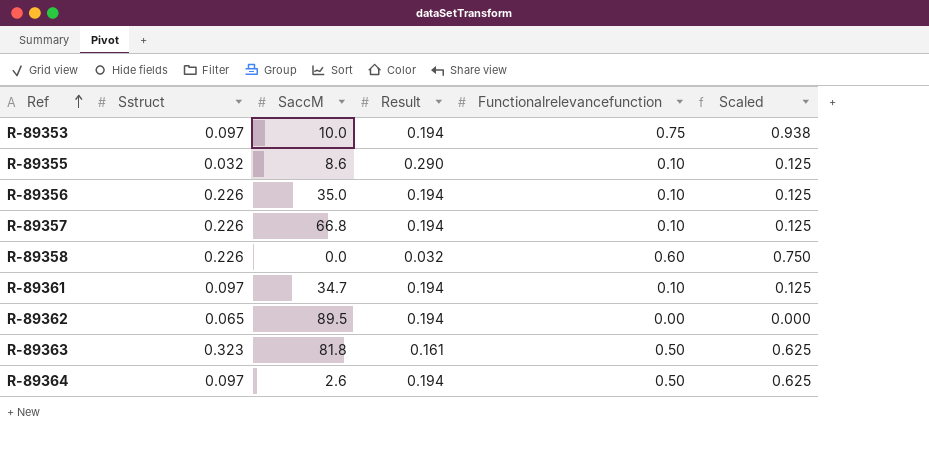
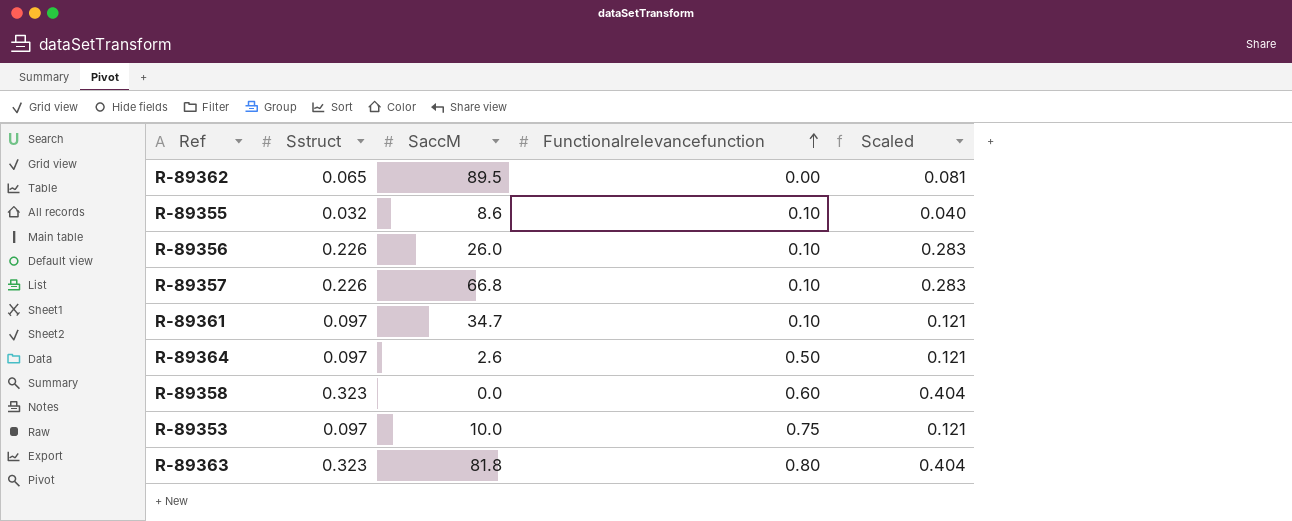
row order: Ref ascending -> Functionalrelevancefunction ascending
column Result | position: 4 -> none
column Scaled | formula: [Functionalrelevancefunction] * 1.25 -> [Sstruct] * 1.25
R-89356 | SaccM: 35.0 -> 26.0
R-89358 | Sstruct: 0.226 -> 0.323
R-89363 | Functionalrelevancefunction: 0.50 -> 0.80

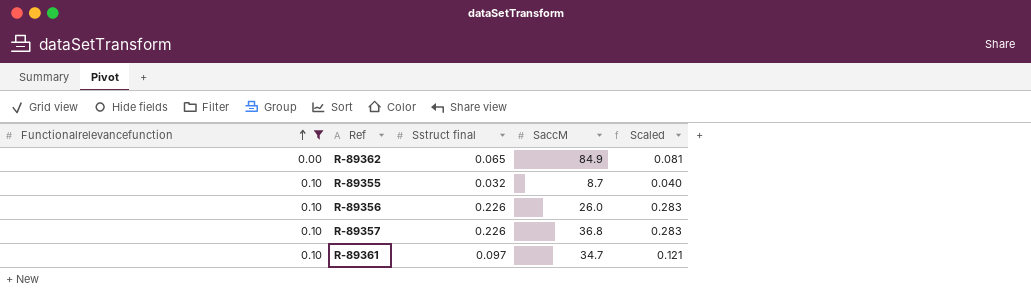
filter: none -> Functionalrelevancefunction <= 0.10
column Functionalrelevancefunction | position: 4 -> 1
column name: Sstruct -> Sstruct final
R-89362 | SaccM: 89.5 -> 84.9
R-89355 | SaccM: 8.6 -> 8.7
R-89357 | SaccM: 66.8 -> 36.8

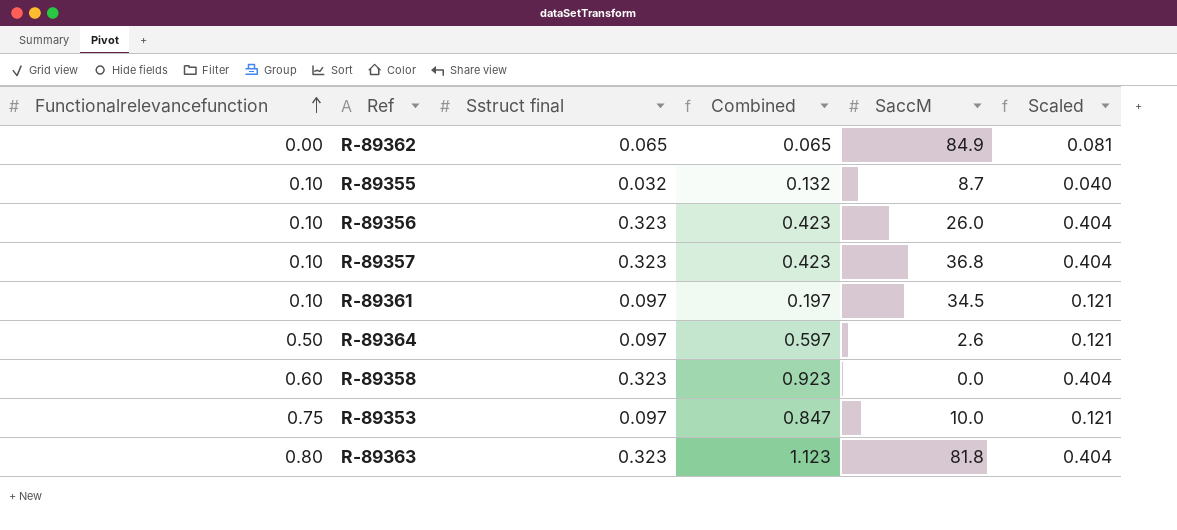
filter: Functionalrelevancefunction <= 0.10 -> none
column Combined | formula: none -> [Functionalrelevancefunction] + [Sstruct final]
R-89356 | Sstruct final: 0.226 -> 0.323
R-89356 | Scaled: 0.283 -> 0.404
R-89357 | Sstruct final: 0.226 -> 0.323
R-89357 | Scaled: 0.283 -> 0.404
R-89361 | SaccM: 34.7 -> 34.5

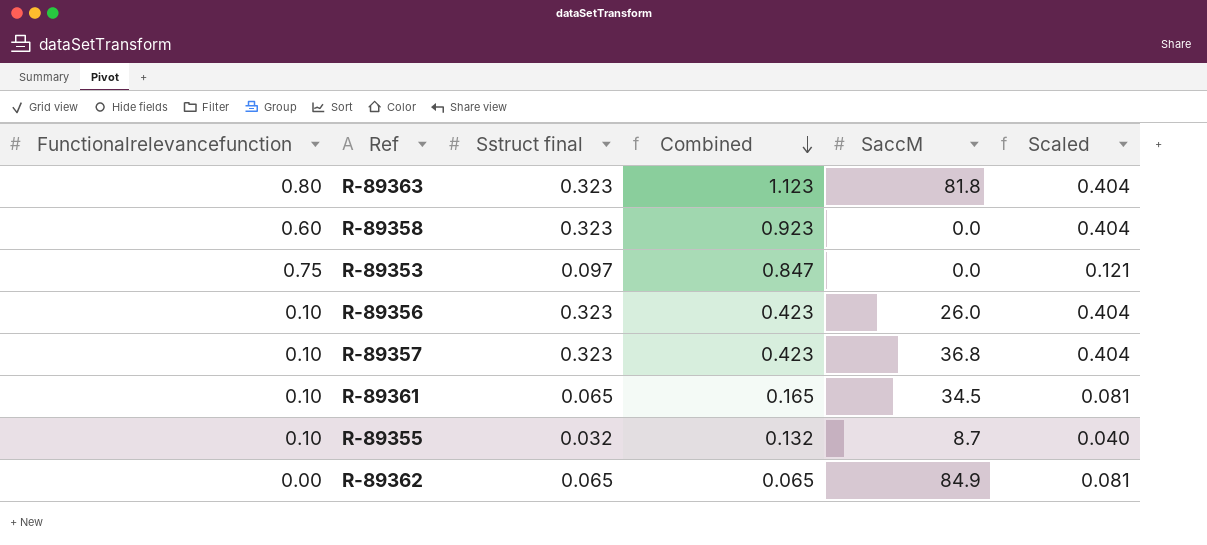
row order: Functionalrelevancefunction ascending -> Combined descending
row R-89364: 0.50 | 0.097 | 0.597 | 2.6 | 0.121 -> none
R-89353 | SaccM: 10.0 -> 0.0
R-89361 | Sstruct final: 0.097 -> 0.065
R-89361 | Combined: 0.197 -> 0.165
R-89361 | Scaled: 0.121 -> 0.081

